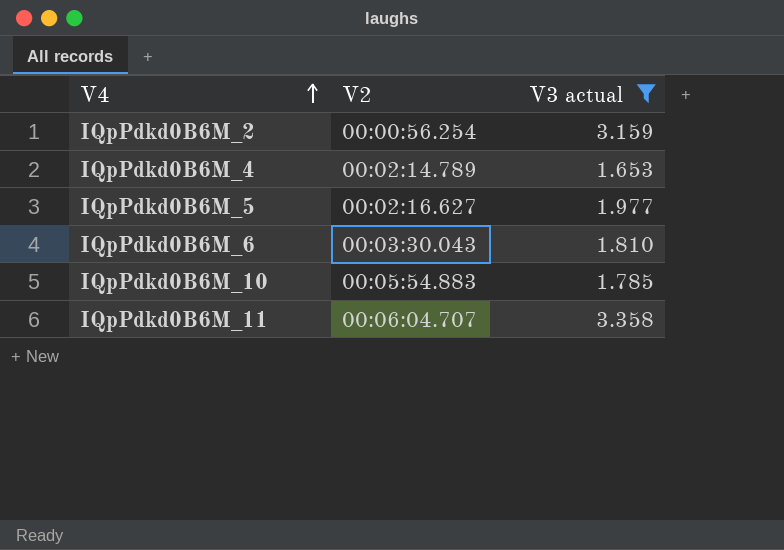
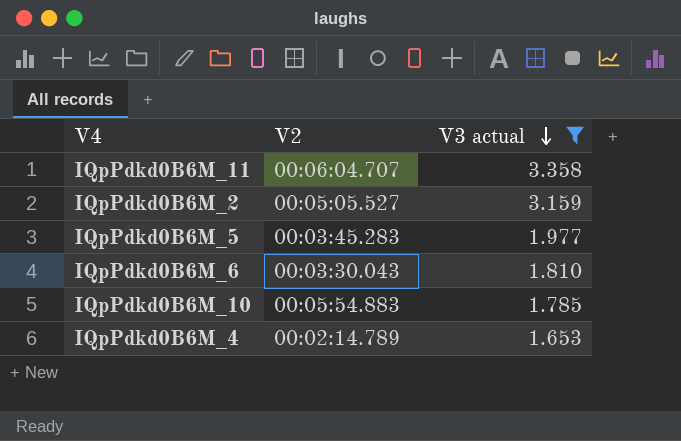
row order: V4 ascending -> V3 actual descending
IQpPdkd0B6M_2 | V2: 00:00:56.254 -> 00:05:05.527
IQpPdkd0B6M_5 | V2: 00:02:16.627 -> 00:03:45.283

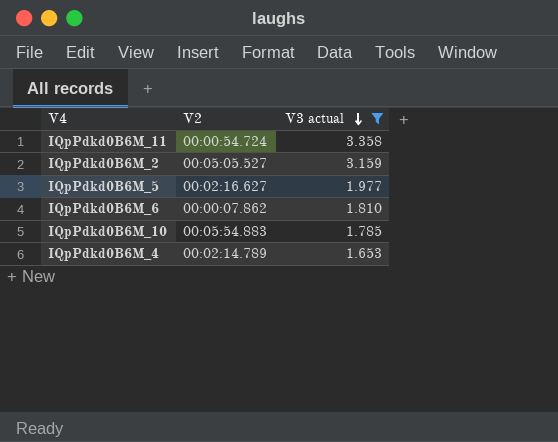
IQpPdkd0B6M_11 | V2: 00:06:04.707 -> 00:00:54.724
IQpPdkd0B6M_5 | V2: 00:03:45.283 -> 00:02:16.627
IQpPdkd0B6M_6 | V2: 00:03:30.043 -> 00:00:07.862

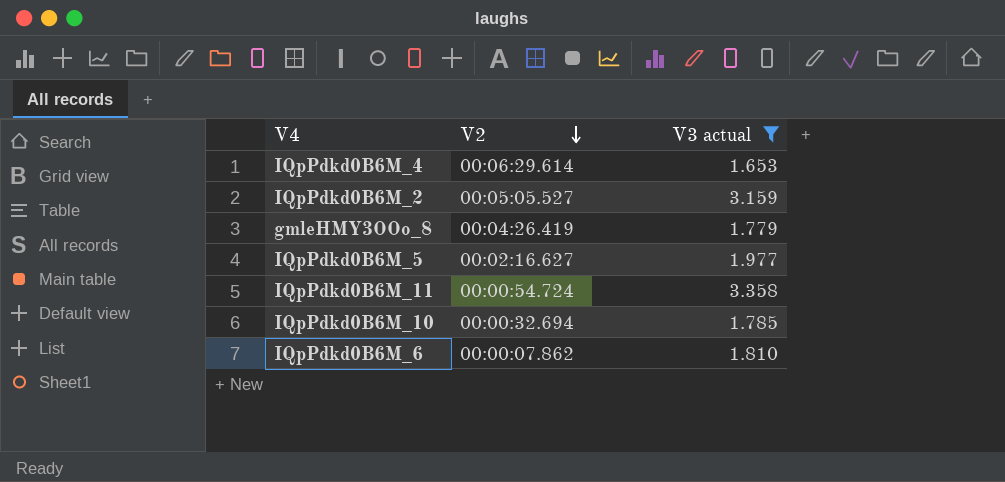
row order: V3 actual descending -> V2 descending
IQpPdkd0B6M_4 | V2: 00:02:14.789 -> 00:06:29.614
row gmleHMY3OOo_8: none -> 00:04:26.419 | 1.779
IQpPdkd0B6M_10 | V2: 00:05:54.883 -> 00:00:32.694

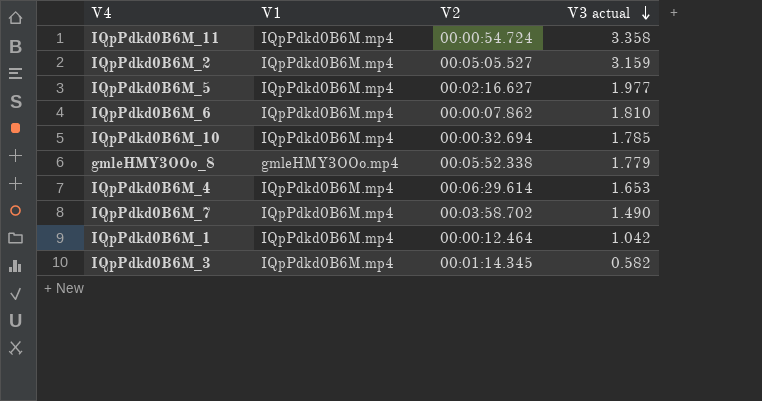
filter: V3 actual >= 1.653 -> none
row order: V2 descending -> V3 actual descending
column V1 | position: none -> 2
gmleHMY3OOo_8 | V2: 00:04:26.419 -> 00:05:52.338

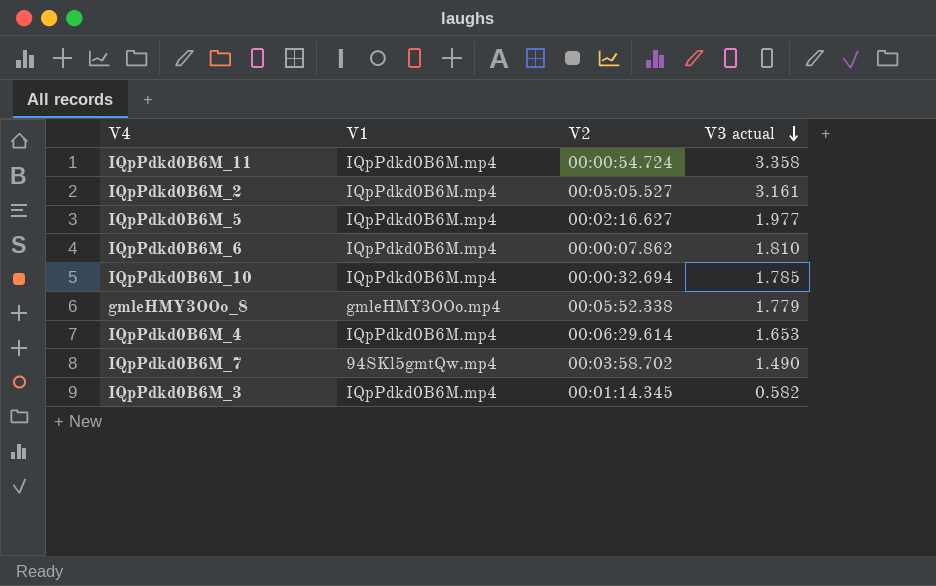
row IQpPdkd0B6M_1: IQpPdkd0B6M.mp4 | 00:00:12.464 | 1.042 -> none
IQpPdkd0B6M_2 | V3 actual: 3.159 -> 3.161
IQpPdkd0B6M_7 | V1: IQpPdkd0B6M.mp4 -> 94SKl5gmtQw.mp4

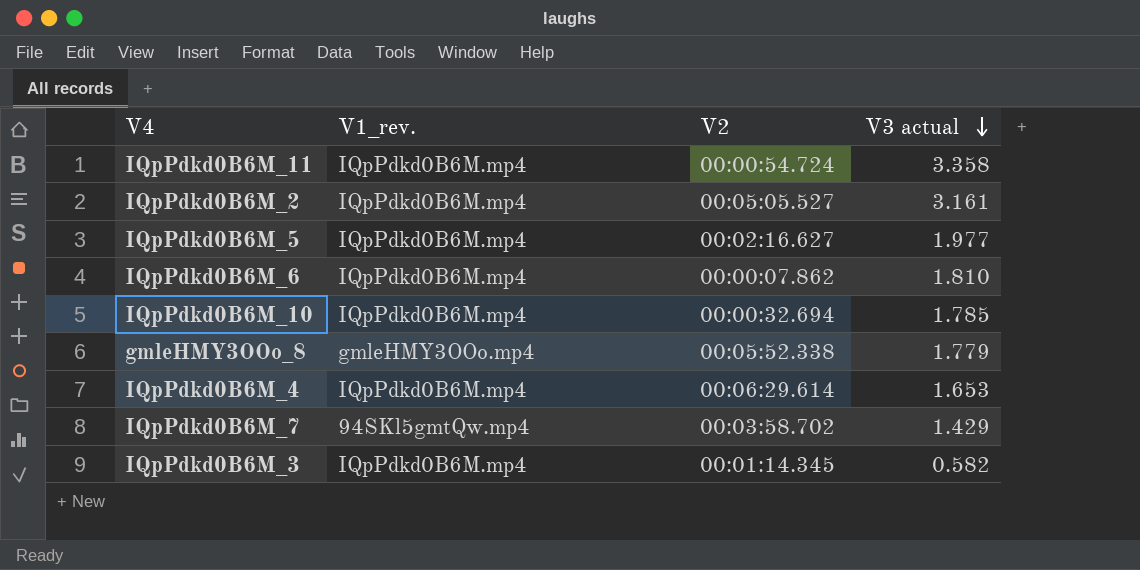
column name: V1 -> V1_rev.
IQpPdkd0B6M_7 | V3 actual: 1.490 -> 1.429

